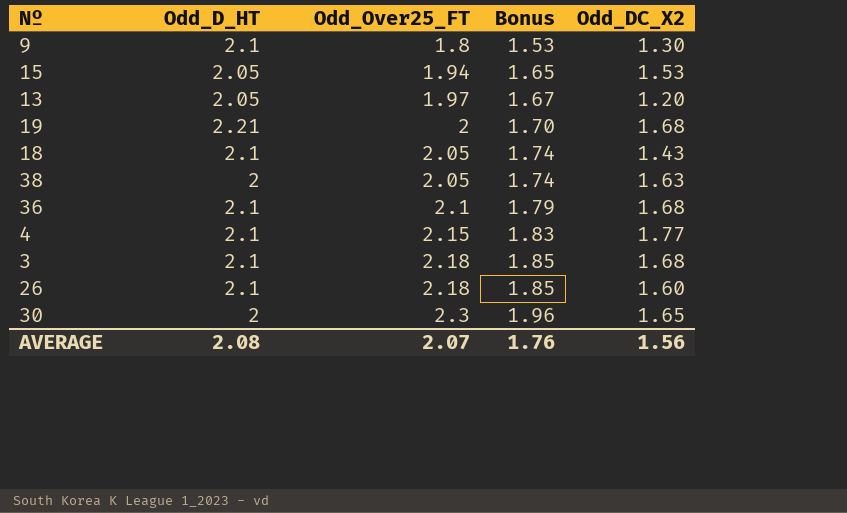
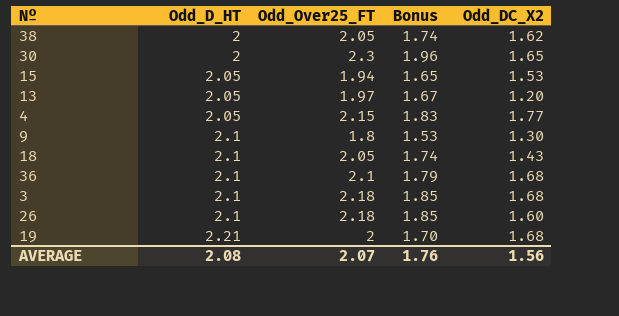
row order: Odd_Over25_FT ascending -> Odd_D_HT ascending
38 | Odd_DC_X2: 1.63 -> 1.62
4 | Odd_D_HT: 2.1 -> 2.05

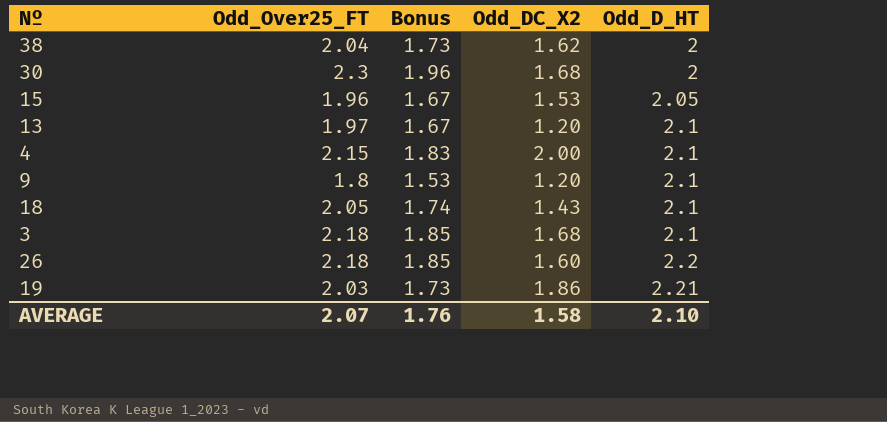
column Odd_D_HT | position: 2 -> 5
row 36: 2.1 | 2.1 | 1.79 | 1.68 -> none
38 | Odd_Over25_FT: 2.05 -> 2.04
38 | Bonus: 1.74 -> 1.73
30 | Odd_DC_X2: 1.65 -> 1.68
15 | Odd_Over25_FT: 1.94 -> 1.96
15 | Bonus: 1.65 -> 1.67
13 | Odd_D_HT: 2.05 -> 2.1
4 | Odd_DC_X2: 1.77 -> 2.00
4 | Odd_D_HT: 2.05 -> 2.1
9 | Odd_DC_X2: 1.30 -> 1.20
26 | Odd_D_HT: 2.1 -> 2.2
19 | Odd_Over25_FT: 2 -> 2.03
19 | Bonus: 1.70 -> 1.73
19 | Odd_DC_X2: 1.68 -> 1.86
AVERAGE | Odd_DC_X2: 1.56 -> 1.58
AVERAGE | Odd_D_HT: 2.08 -> 2.10

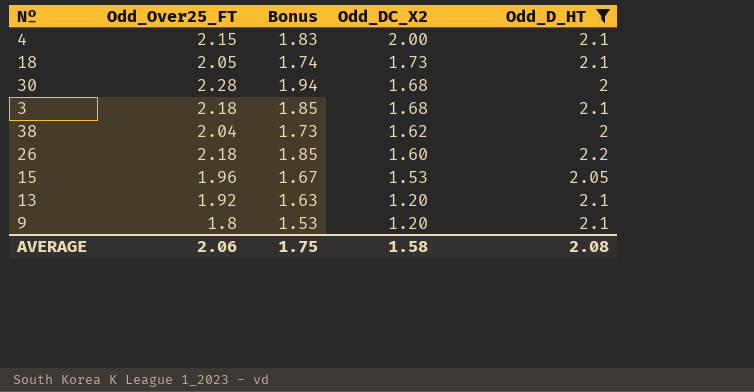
filter: none -> Odd_D_HT != 2.21
row order: Odd_D_HT ascending -> Odd_DC_X2 descending
18 | Odd_DC_X2: 1.43 -> 1.73
30 | Odd_Over25_FT: 2.3 -> 2.28
30 | Bonus: 1.96 -> 1.94
13 | Odd_Over25_FT: 1.97 -> 1.92
13 | Bonus: 1.67 -> 1.63
AVERAGE | Odd_Over25_FT: 2.07 -> 2.06
AVERAGE | Bonus: 1.76 -> 1.75
AVERAGE | Odd_D_HT: 2.10 -> 2.08

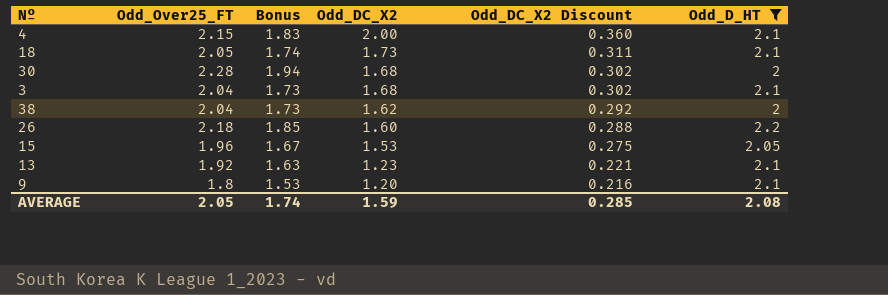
column Odd_DC_X2 Discount | formula: none -> [Odd_DC_X2] * 0.18
3 | Odd_Over25_FT: 2.18 -> 2.04
3 | Bonus: 1.85 -> 1.73
13 | Odd_DC_X2: 1.20 -> 1.23
AVERAGE | Odd_Over25_FT: 2.06 -> 2.05
AVERAGE | Bonus: 1.75 -> 1.74
AVERAGE | Odd_DC_X2: 1.58 -> 1.59

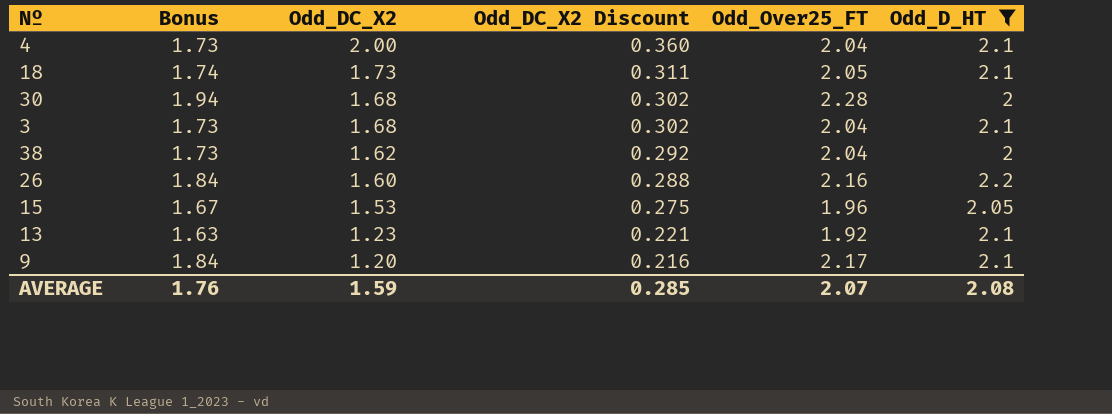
column Odd_Over25_FT | position: 2 -> 5
4 | Bonus: 1.83 -> 1.73
4 | Odd_Over25_FT: 2.15 -> 2.04
26 | Bonus: 1.85 -> 1.84
26 | Odd_Over25_FT: 2.18 -> 2.16
9 | Bonus: 1.53 -> 1.84
9 | Odd_Over25_FT: 1.8 -> 2.17
AVERAGE | Bonus: 1.74 -> 1.76
AVERAGE | Odd_Over25_FT: 2.05 -> 2.07

